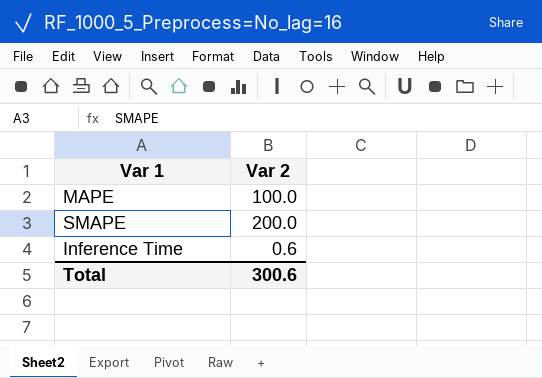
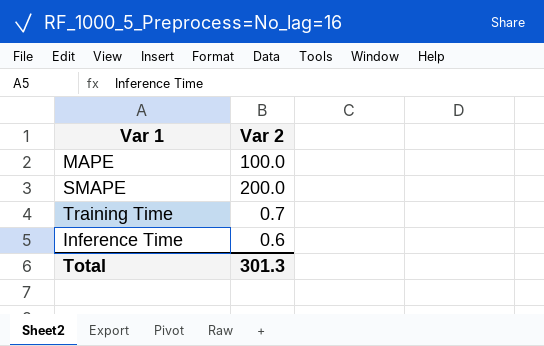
row Training Time: none -> 0.7
Total | Var 2: 300.6 -> 301.3

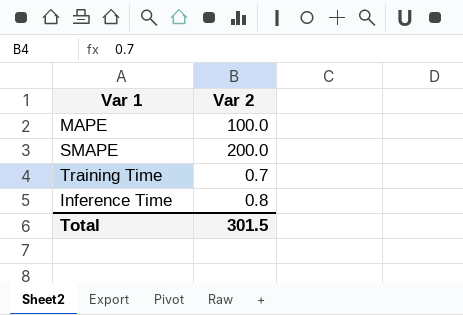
Inference Time | Var 2: 0.6 -> 0.8
Total | Var 2: 301.3 -> 301.5

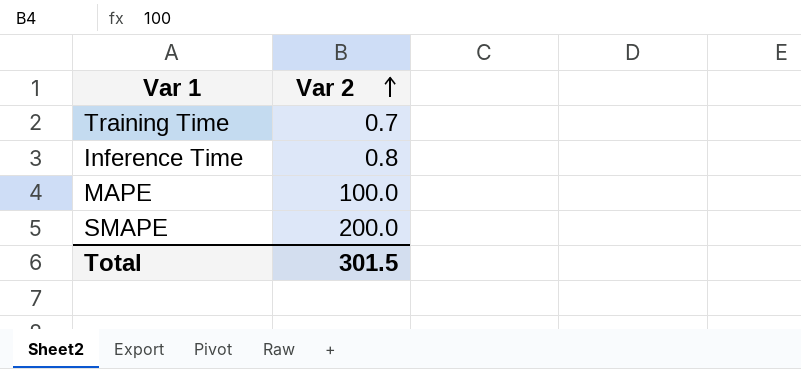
row order: none -> Var 2 ascending

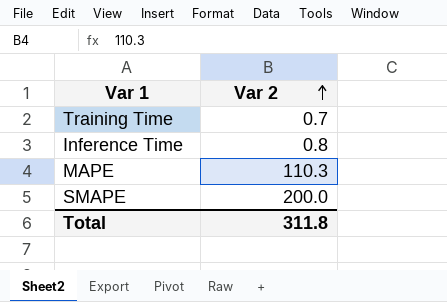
MAPE | Var 2: 100.0 -> 110.3
Total | Var 2: 301.5 -> 311.8

